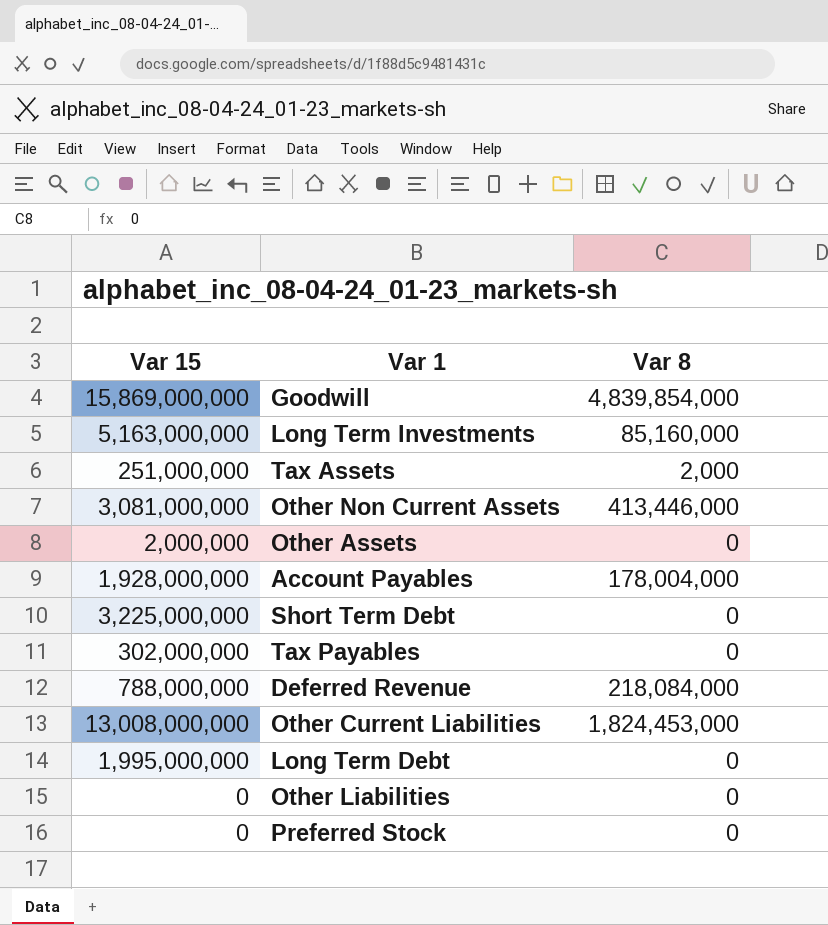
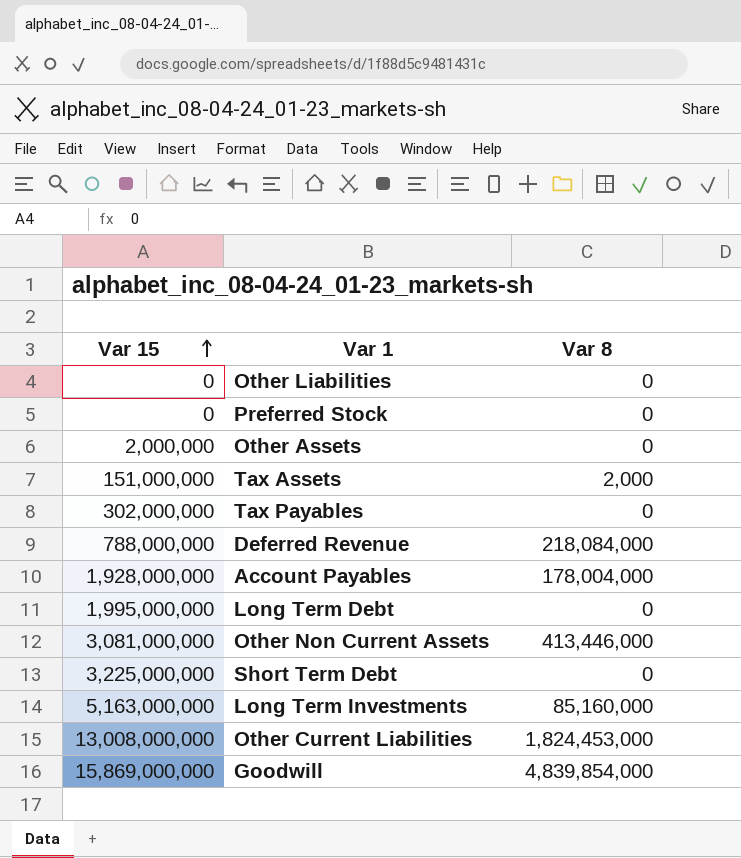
row order: none -> Var 15 ascending
Tax Assets | Var 15: 251,000,000 -> 151,000,000

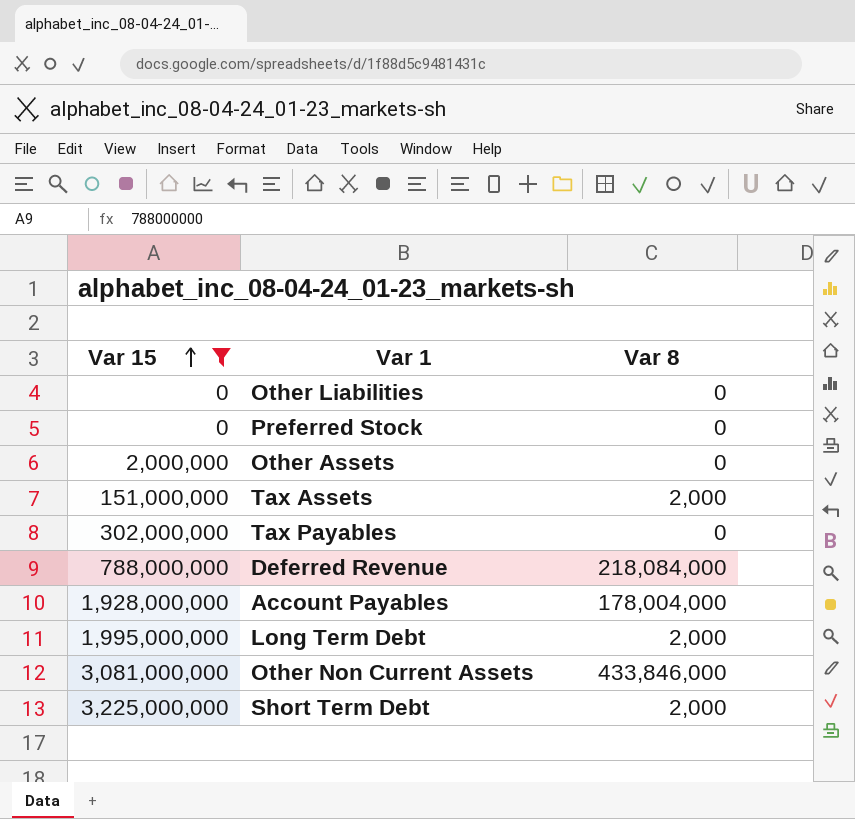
filter: none -> Var 15 <= 3,225,000,000
Long Term Debt | Var 8: 0 -> 2,000
Other Non Current Assets | Var 8: 413,446,000 -> 433,846,000
Short Term Debt | Var 8: 0 -> 2,000

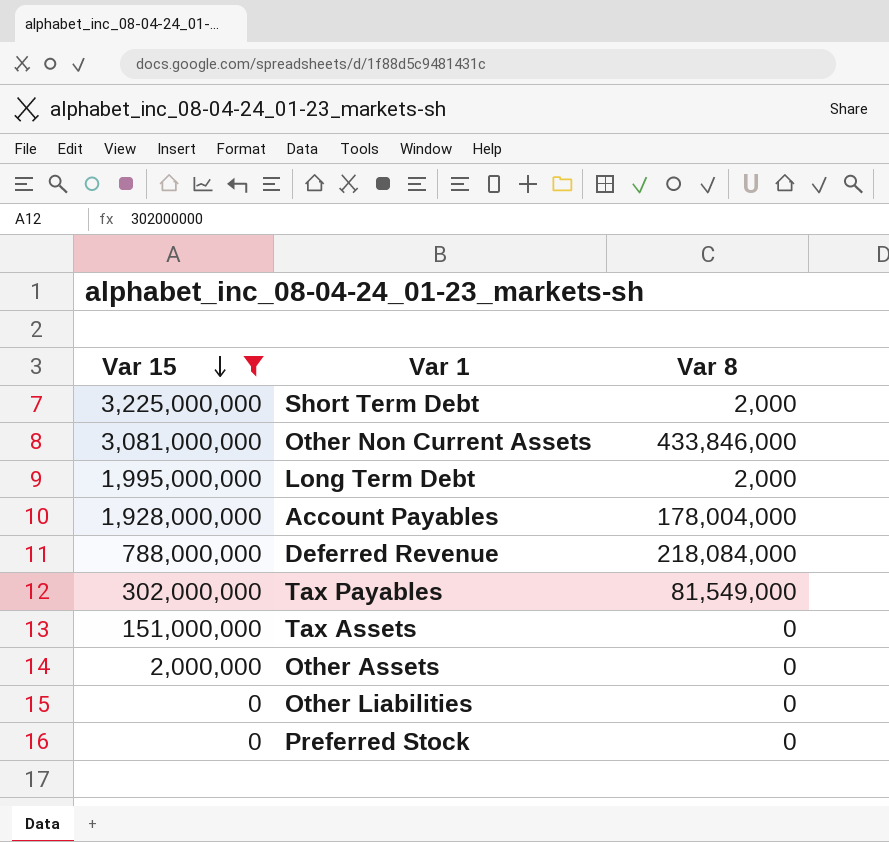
row order: Var 15 ascending -> Var 15 descending
Tax Payables | Var 8: 0 -> 81,549,000
Tax Assets | Var 8: 2,000 -> 0

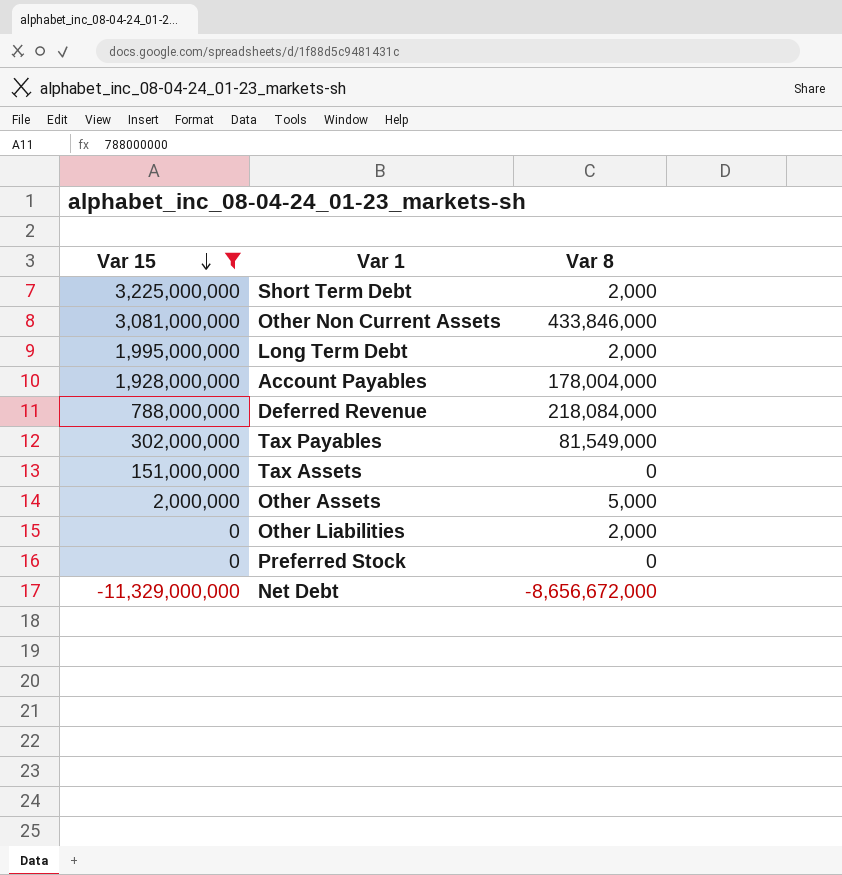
Other Assets | Var 8: 0 -> 5,000
Other Liabilities | Var 8: 0 -> 2,000
row Net Debt: none -> -11,329,000,000 | -8,656,672,000

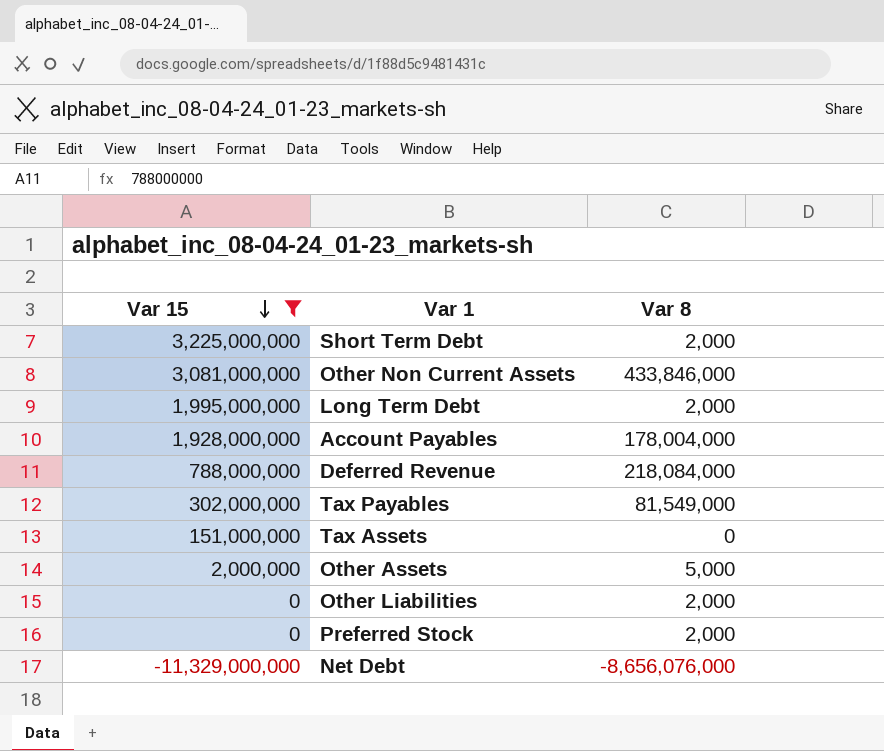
Preferred Stock | Var 8: 0 -> 2,000
Net Debt | Var 8: -8,656,672,000 -> -8,656,076,000

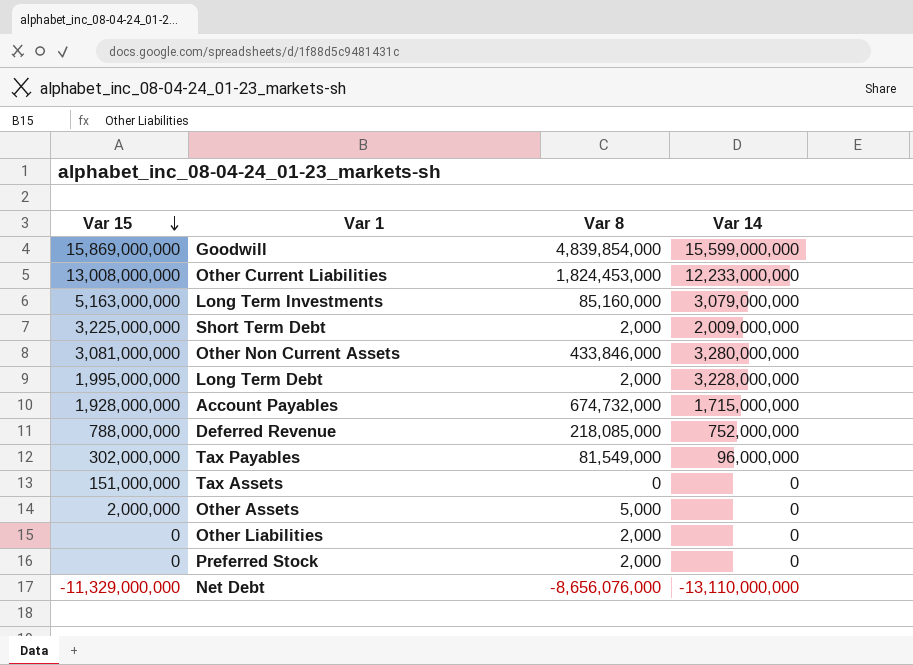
filter: Var 15 <= 3,225,000,000 -> none
column Var 14 | position: none -> 4
Account Payables | Var 8: 178,004,000 -> 674,732,000
Deferred Revenue | Var 8: 218,084,000 -> 218,085,000

